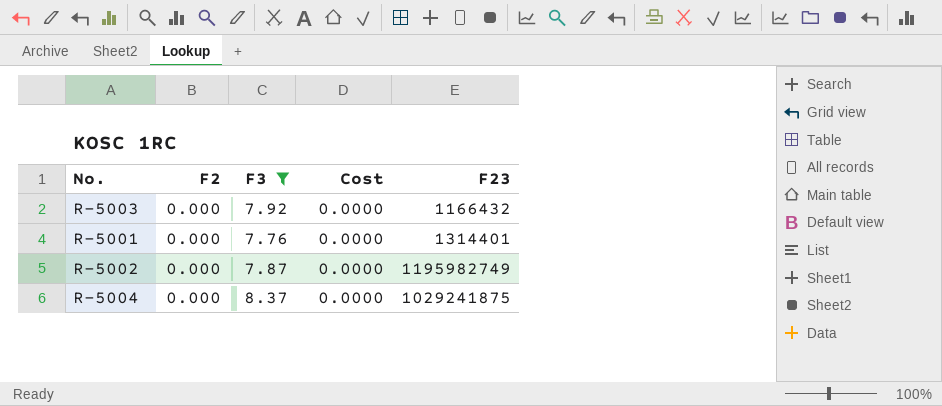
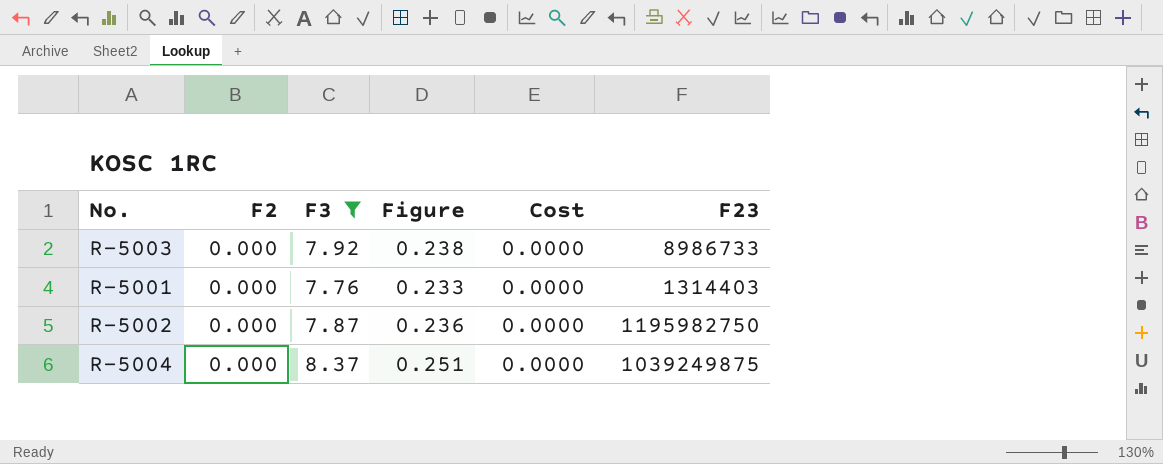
column Figure | formula: none -> [F3] * 0.03
R-5003 | F23: 1166432 -> 8986733
R-5001 | F23: 1314401 -> 1314403
R-5002 | F23: 1195982749 -> 1195982750
R-5004 | F23: 1029241875 -> 1039249875

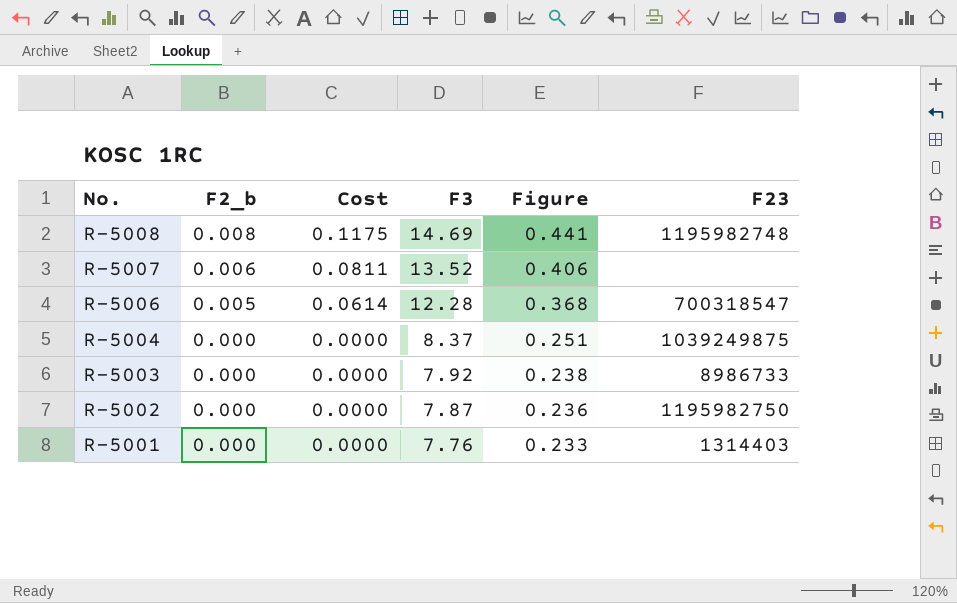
filter: F3 <= 8.37 -> none
row order: none -> No. descending
column name: F2 -> F2_b
column Cost | position: 5 -> 3

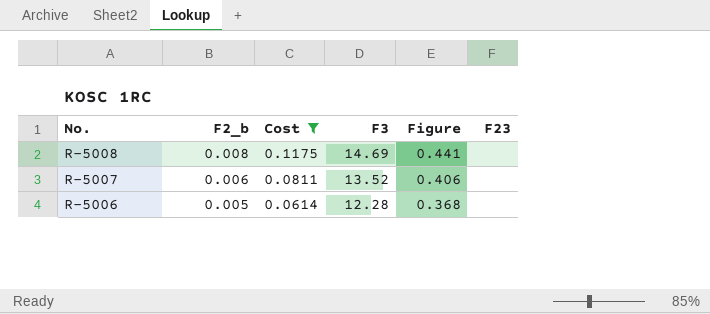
filter: none -> Cost != 0.0000
R-5008 | F23: 1195982748 -> none
R-5006 | F23: 700318547 -> none

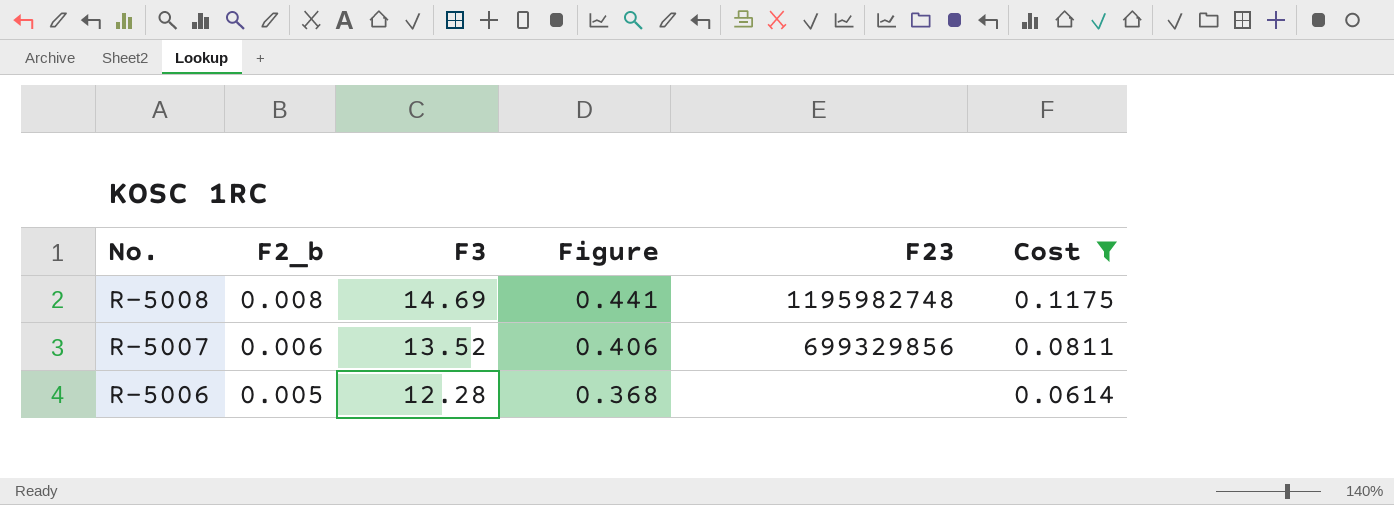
column Cost | position: 3 -> 6
R-5008 | F23: none -> 1195982748
R-5007 | F23: none -> 699329856

